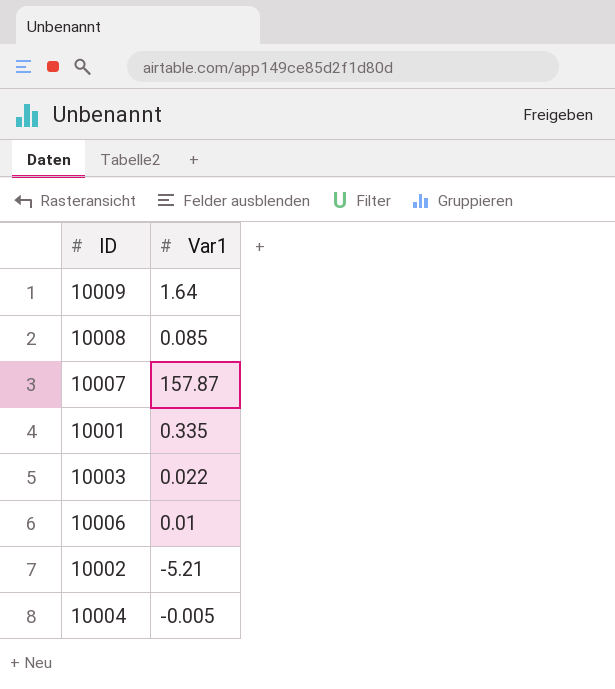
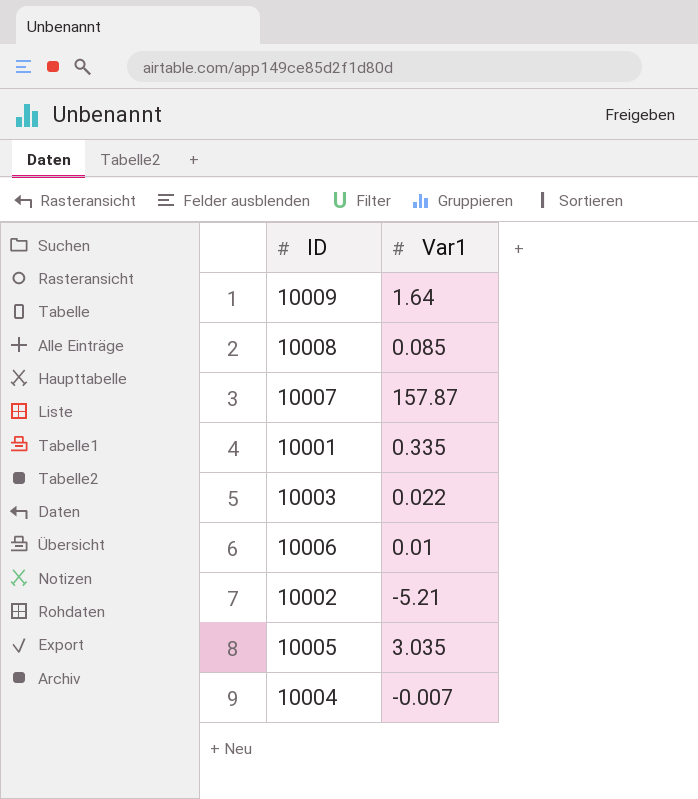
row 10005: none -> 3.035
10004 | Var1: -0.005 -> -0.007

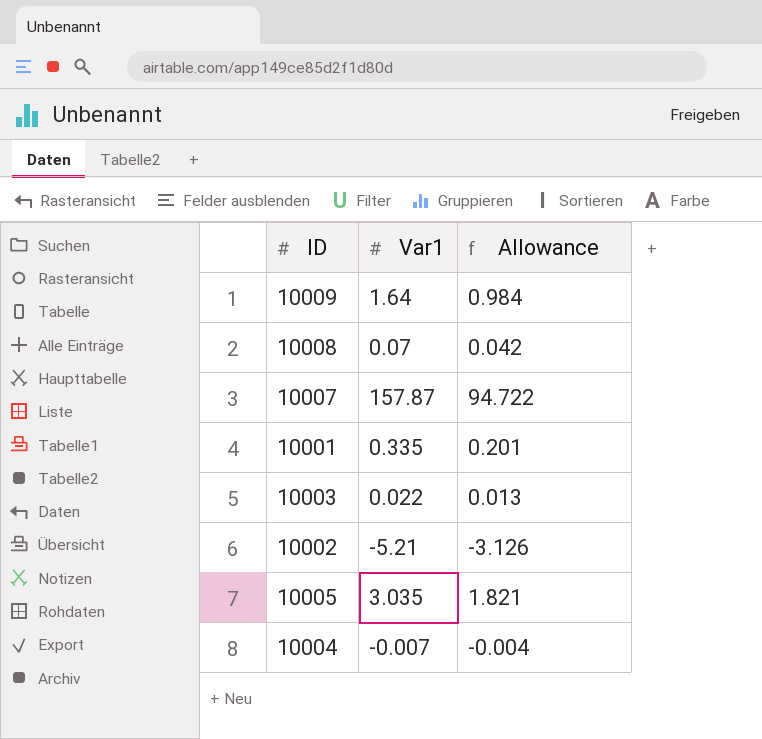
column Allowance | formula: none -> [Var1] * 0.6
row 10006: 0.01 -> none
10008 | Var1: 0.085 -> 0.07

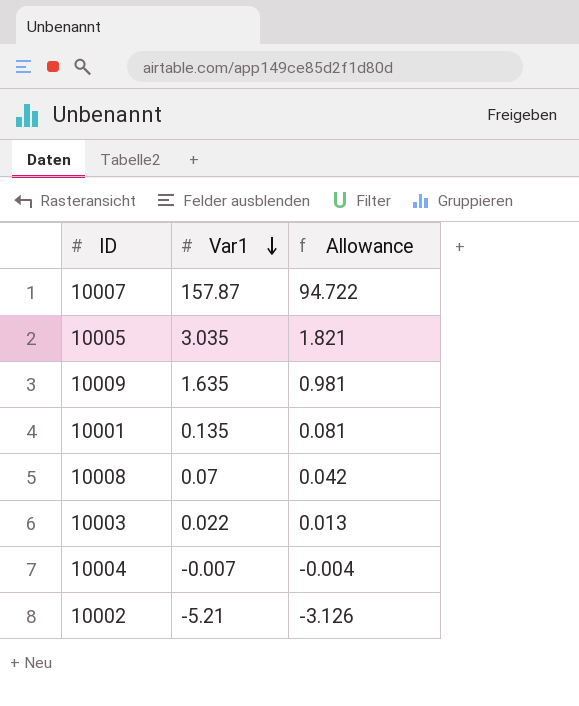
row order: none -> Var1 descending
10009 | Var1: 1.64 -> 1.635
10009 | Allowance: 0.984 -> 0.981
10001 | Var1: 0.335 -> 0.135
10001 | Allowance: 0.201 -> 0.081

